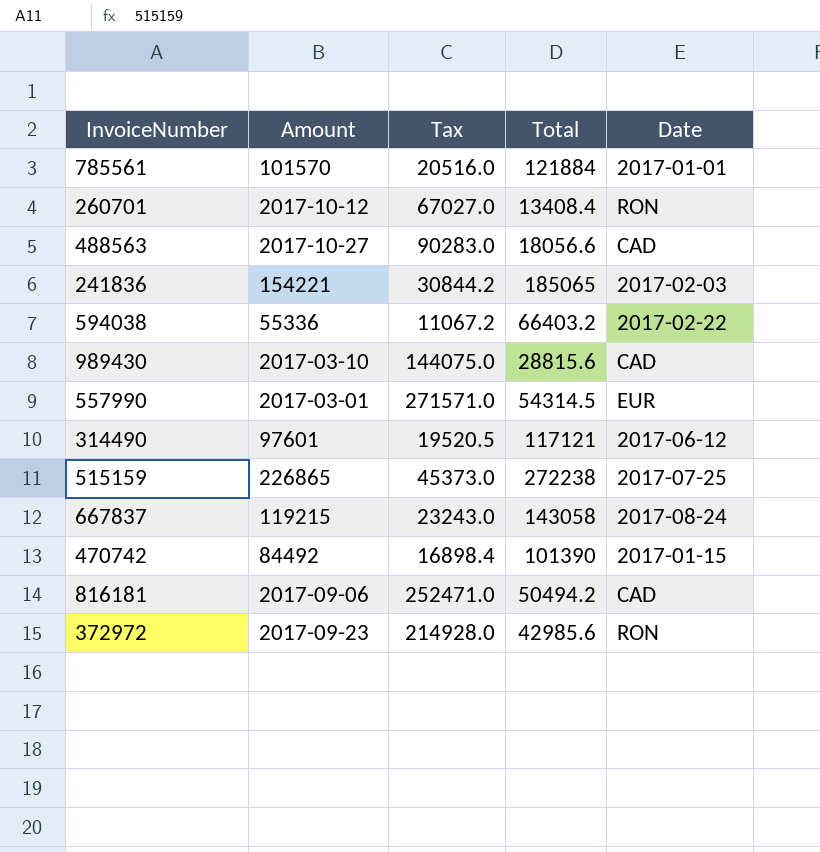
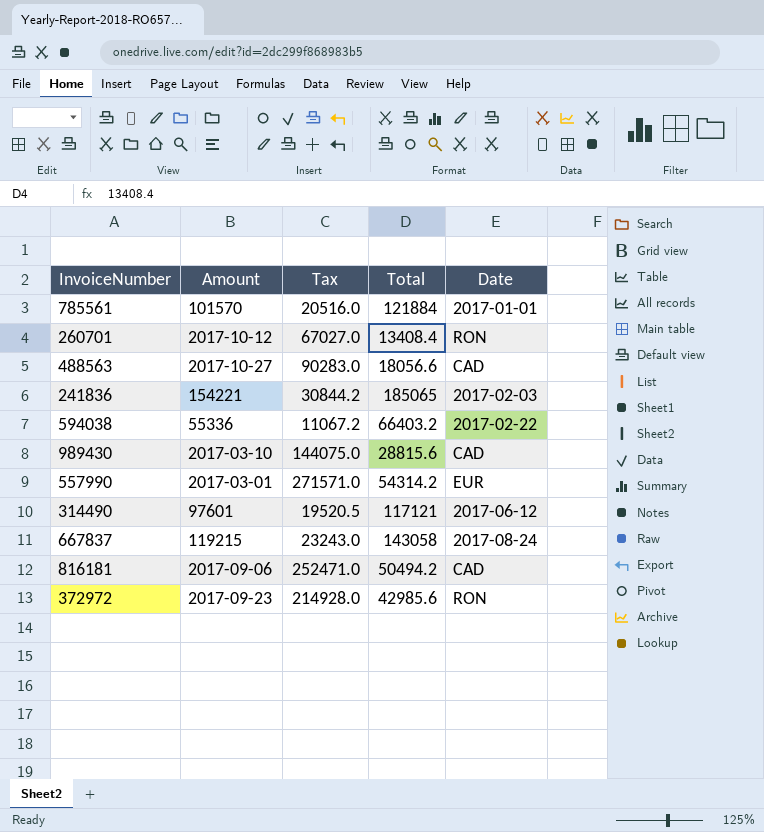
row 515159: 226865 | 45373.0 | 272238 | 2017-07-25 -> none
row 470742: 84492 | 16898.4 | 101390 | 2017-01-15 -> none
557990 | Total: 54314.5 -> 54314.2

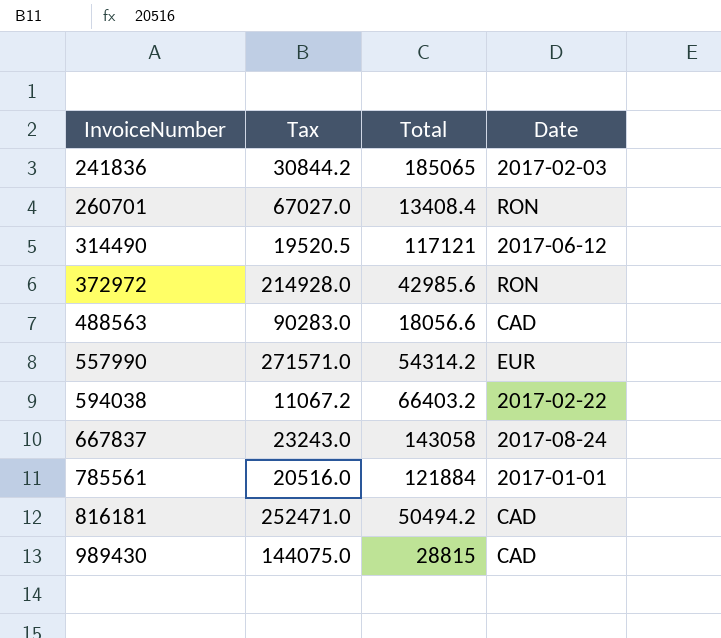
row order: none -> InvoiceNumber ascending
column Amount | position: 2 -> none
989430 | Total: 28815.6 -> 28815

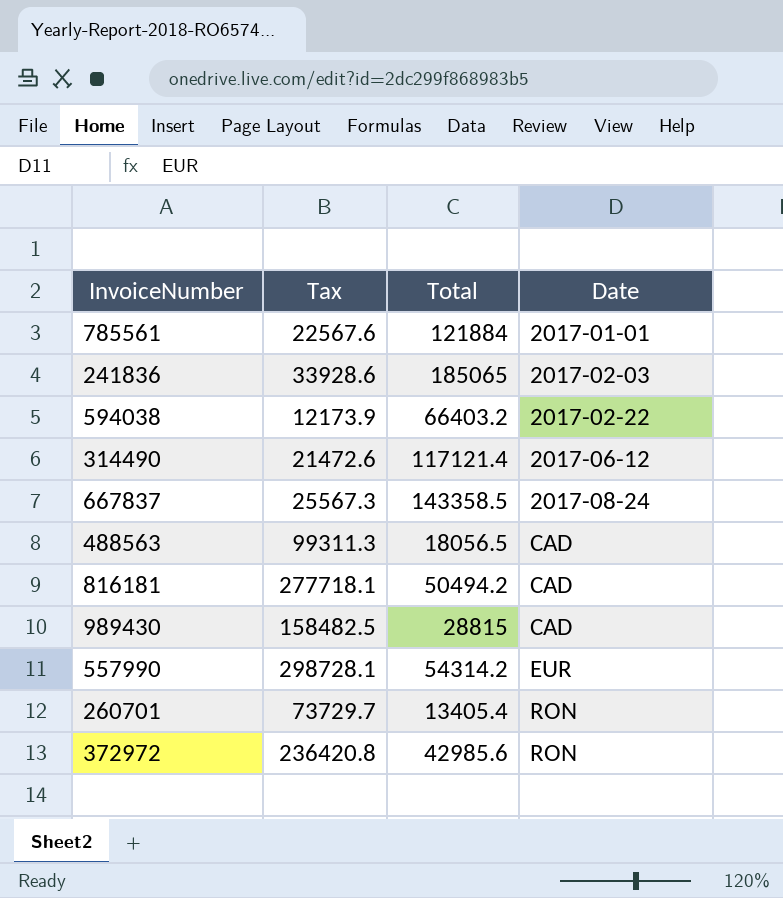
row order: InvoiceNumber ascending -> Date ascending
785561 | Tax: 20516.0 -> 22567.6
241836 | Tax: 30844.2 -> 33928.6
594038 | Tax: 11067.2 -> 12173.9
314490 | Tax: 19520.5 -> 21472.6
314490 | Total: 117121 -> 117121.4
667837 | Tax: 23243.0 -> 25567.3
667837 | Total: 143058 -> 143358.5
488563 | Tax: 90283.0 -> 99311.3
488563 | Total: 18056.6 -> 18056.5
816181 | Tax: 252471.0 -> 277718.1
989430 | Tax: 144075.0 -> 158482.5
557990 | Tax: 271571.0 -> 298728.1
260701 | Tax: 67027.0 -> 73729.7
260701 | Total: 13408.4 -> 13405.4
372972 | Tax: 214928.0 -> 236420.8

